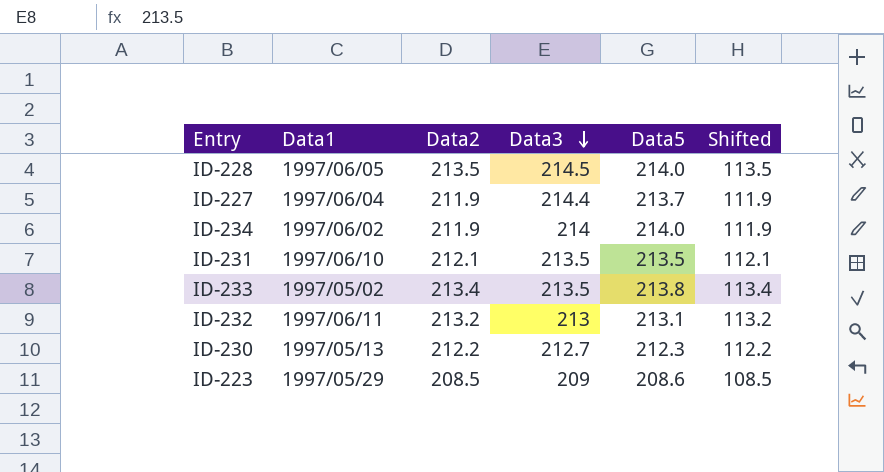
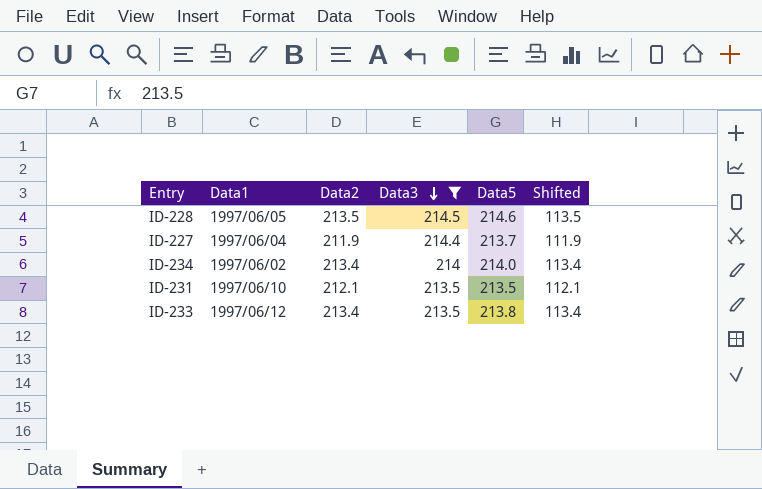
filter: none -> Data3 >= 213.5
ID-228 | Data5: 214.0 -> 214.6
ID-234 | Data2: 211.9 -> 213.4
ID-234 | Shifted: 111.9 -> 113.4
ID-233 | Data1: 1997/05/02 -> 1997/06/12

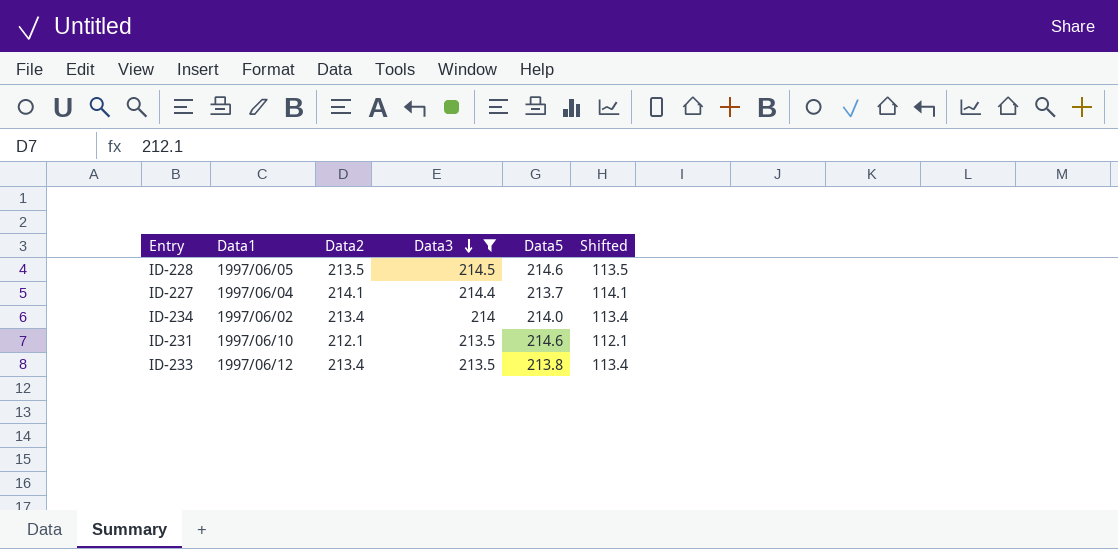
ID-227 | Data2: 211.9 -> 214.1
ID-227 | Shifted: 111.9 -> 114.1
ID-231 | Data5: 213.5 -> 214.6

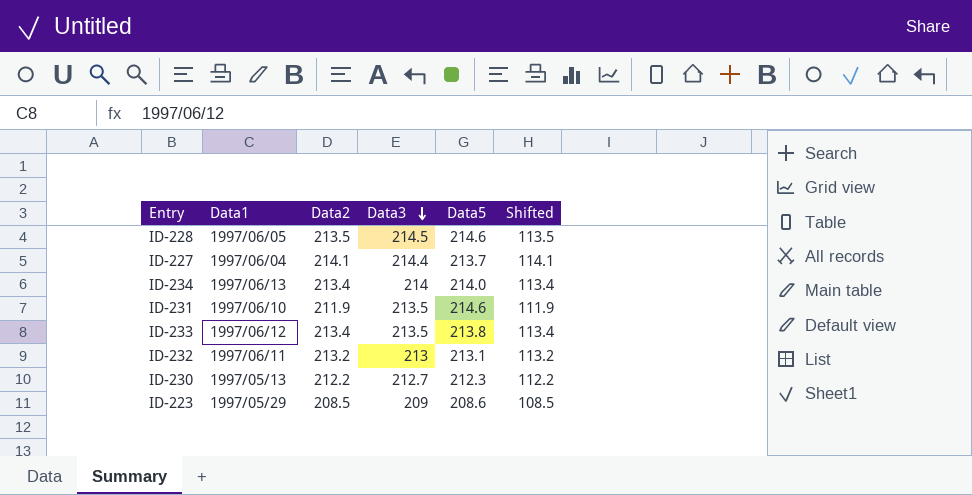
filter: Data3 >= 213.5 -> none
ID-234 | Data1: 1997/06/02 -> 1997/06/13
ID-231 | Data2: 212.1 -> 211.9
ID-231 | Shifted: 112.1 -> 111.9

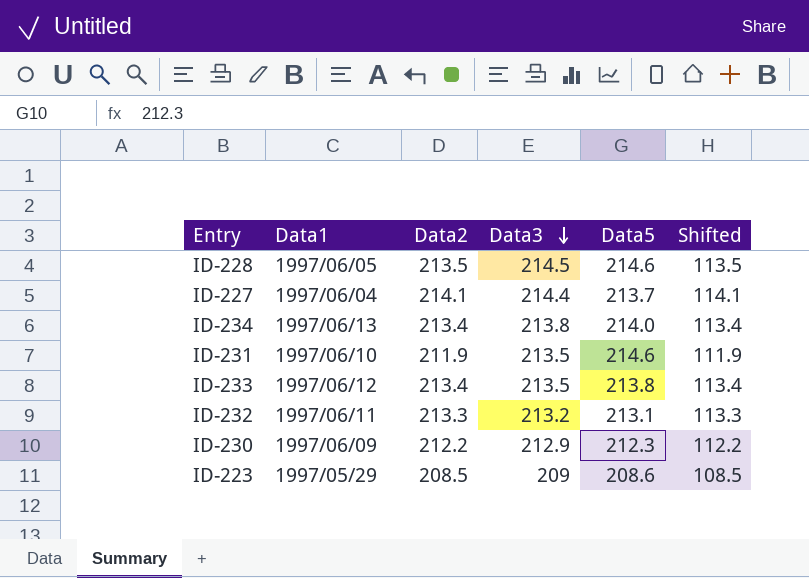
ID-234 | Data3: 214 -> 213.8
ID-232 | Data2: 213.2 -> 213.3
ID-232 | Data3: 213 -> 213.2
ID-232 | Shifted: 113.2 -> 113.3
ID-230 | Data1: 1997/05/13 -> 1997/06/09
ID-230 | Data3: 212.7 -> 212.9

